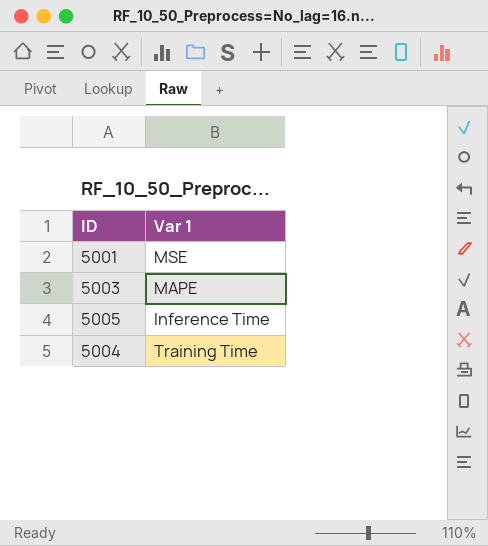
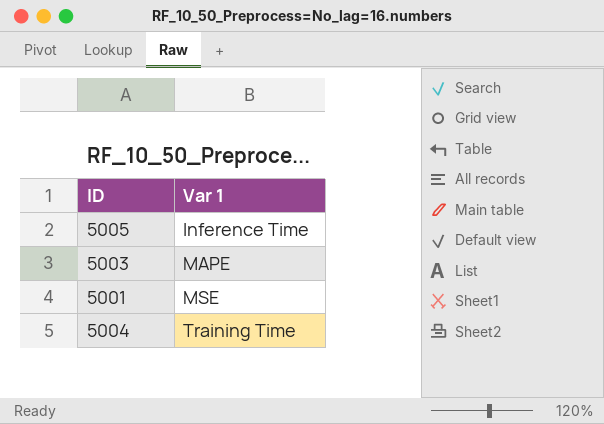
row order: none -> Var 1 ascending

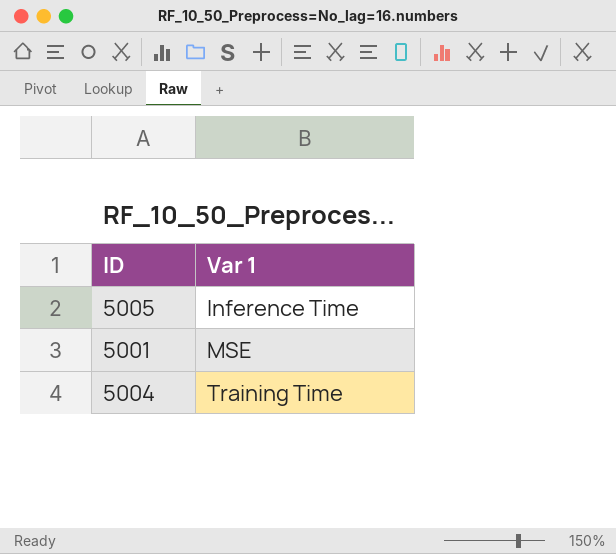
row 5003: MAPE -> none

